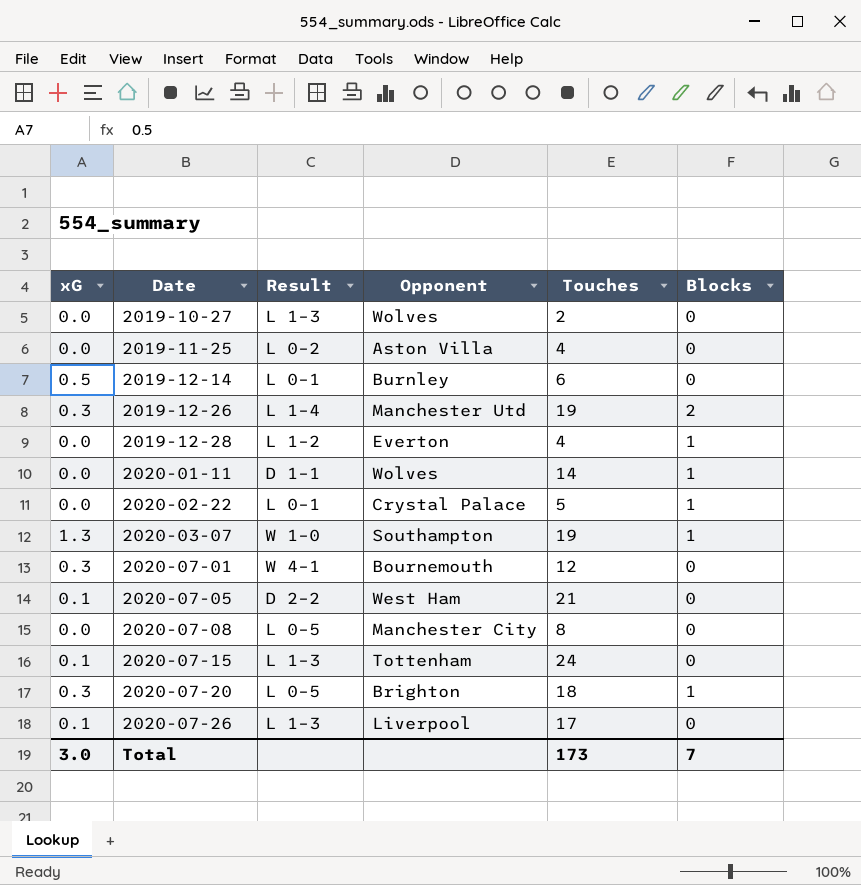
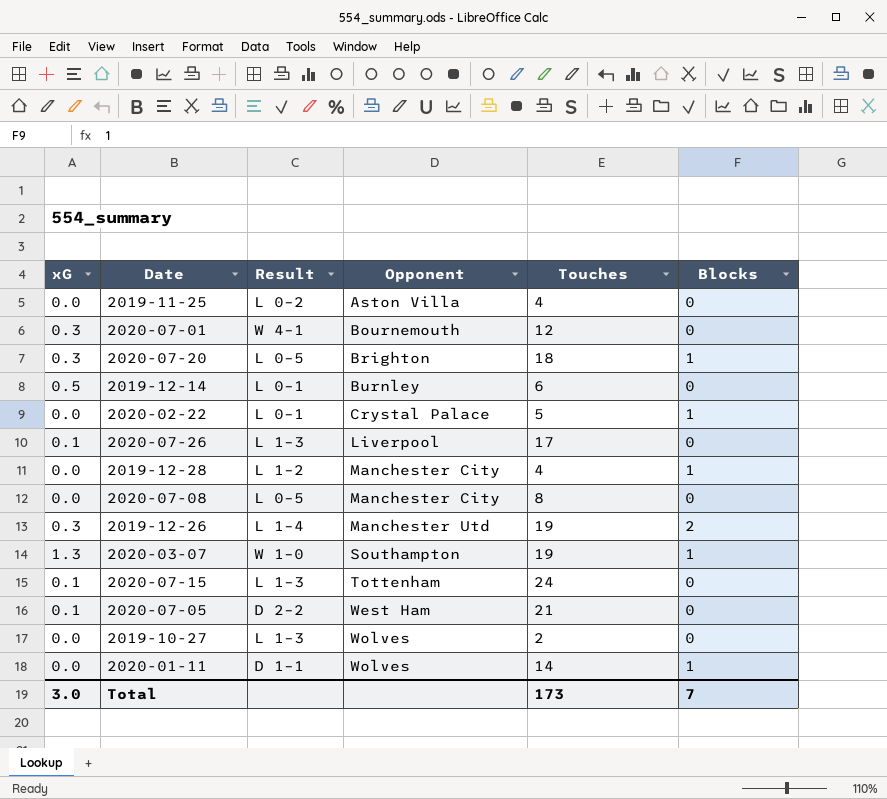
row order: Date ascending -> Opponent ascending
2019-12-28 | Opponent: Everton -> Manchester City

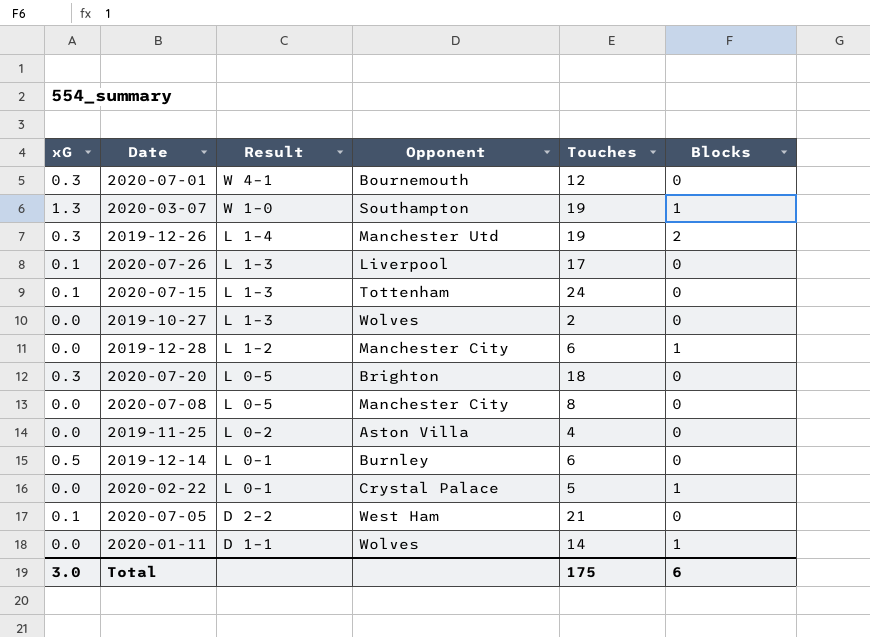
row order: Opponent ascending -> Result descending
2019-12-28 | Touches: 4 -> 6
2020-07-20 | Blocks: 1 -> 0
Total | Touches: 173 -> 175
Total | Blocks: 7 -> 6

